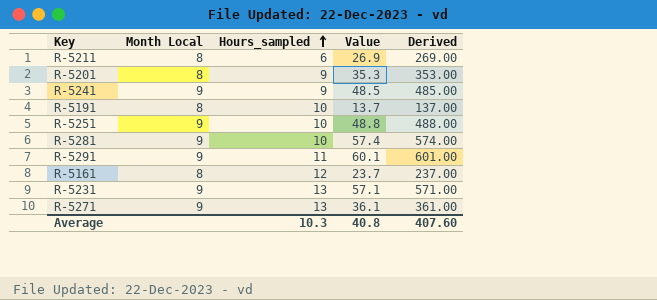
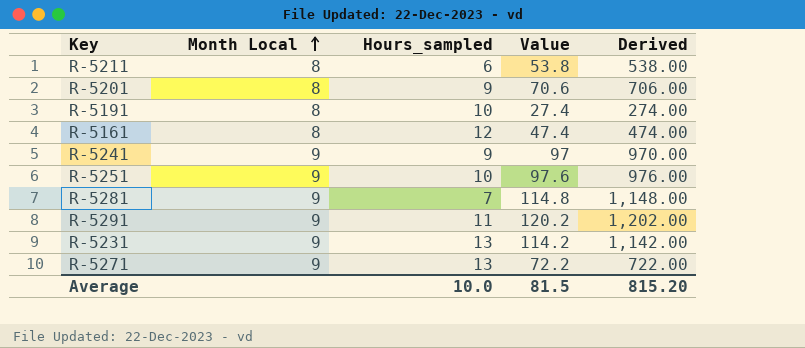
row order: Hours_sampled ascending -> Month Local ascending
R-5211 | Value: 26.9 -> 53.8
R-5211 | Derived: 269.00 -> 538.00
R-5201 | Value: 35.3 -> 70.6
R-5201 | Derived: 353.00 -> 706.00
R-5191 | Value: 13.7 -> 27.4
R-5191 | Derived: 137.00 -> 274.00
R-5161 | Value: 23.7 -> 47.4
R-5161 | Derived: 237.00 -> 474.00
R-5241 | Value: 48.5 -> 97
R-5241 | Derived: 485.00 -> 970.00
R-5251 | Value: 48.8 -> 97.6
R-5251 | Derived: 488.00 -> 976.00
R-5281 | Hours_sampled: 10 -> 7
R-5281 | Value: 57.4 -> 114.8
R-5281 | Derived: 574.00 -> 1,148.00
R-5291 | Value: 60.1 -> 120.2
R-5291 | Derived: 601.00 -> 1,202.00
R-5231 | Value: 57.1 -> 114.2
R-5231 | Derived: 571.00 -> 1,142.00
R-5271 | Value: 36.1 -> 72.2
R-5271 | Derived: 361.00 -> 722.00
Average | Hours_sampled: 10.3 -> 10.0
Average | Value: 40.8 -> 81.5
Average | Derived: 407.60 -> 815.20

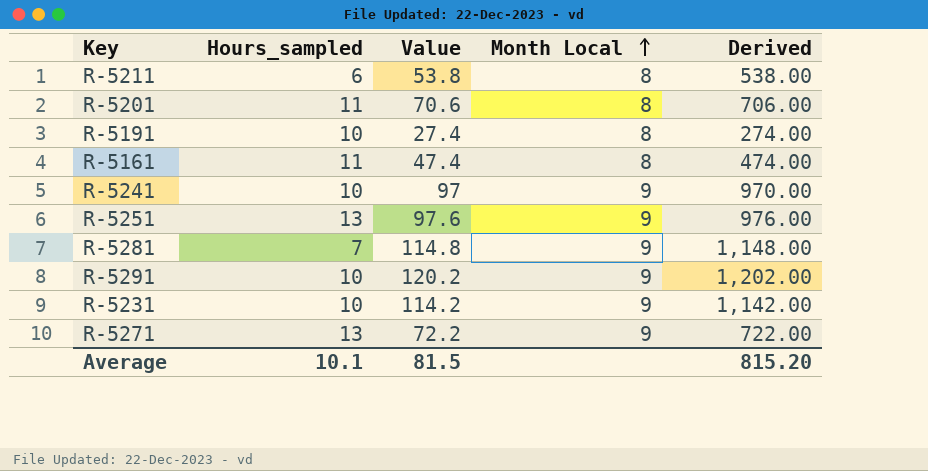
column Month Local | position: 2 -> 4
R-5201 | Hours_sampled: 9 -> 11
R-5161 | Hours_sampled: 12 -> 11
R-5241 | Hours_sampled: 9 -> 10
R-5251 | Hours_sampled: 10 -> 13
R-5291 | Hours_sampled: 11 -> 10
R-5231 | Hours_sampled: 13 -> 10
Average | Hours_sampled: 10.0 -> 10.1

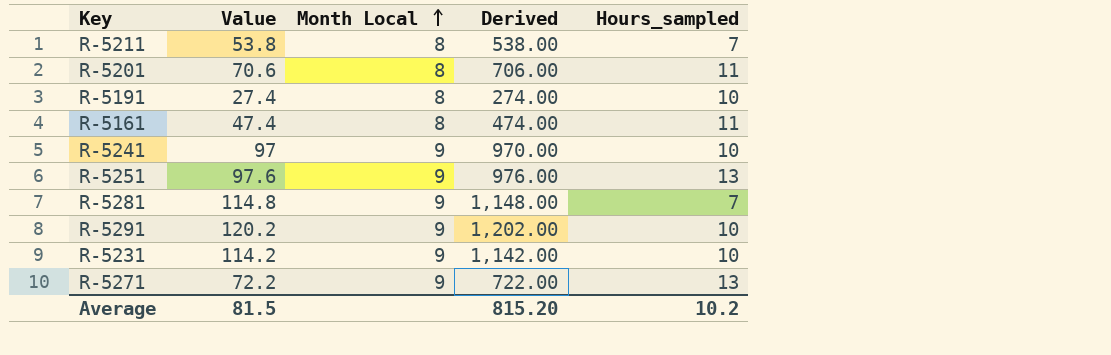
column Hours_sampled | position: 2 -> 5
R-5211 | Hours_sampled: 6 -> 7
Average | Hours_sampled: 10.1 -> 10.2

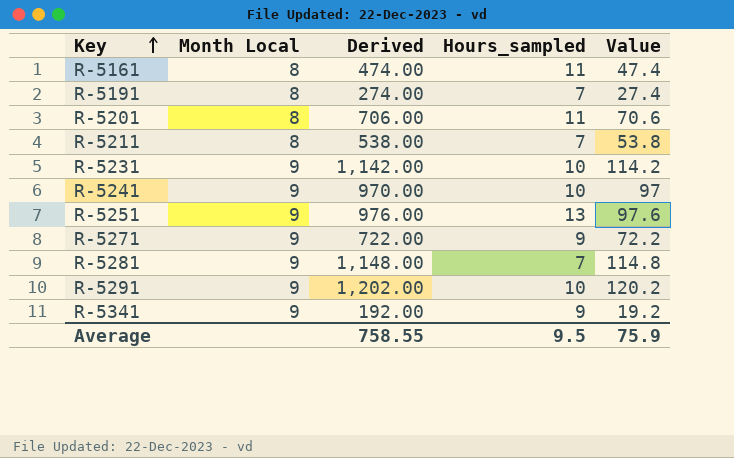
row order: Month Local ascending -> Key ascending
column Value | position: 2 -> 5
R-5191 | Hours_sampled: 10 -> 7
R-5271 | Hours_sampled: 13 -> 9
row R-5341: none -> 9 | 192.00 | 9 | 19.2
Average | Derived: 815.20 -> 758.55
Average | Hours_sampled: 10.2 -> 9.5
Average | Value: 81.5 -> 75.9

